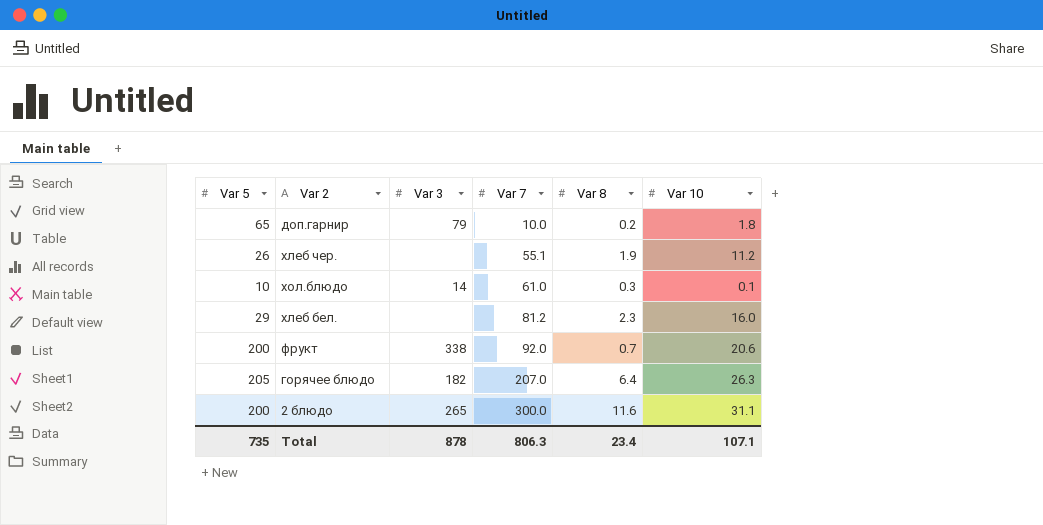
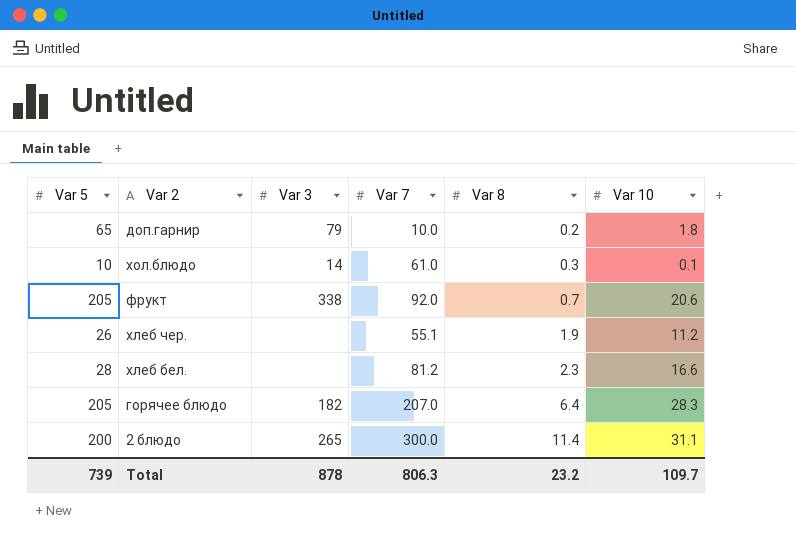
row order: Var 7 ascending -> Var 8 ascending
фрукт | Var 5: 200 -> 205
хлеб бел. | Var 5: 29 -> 28
хлеб бел. | Var 10: 16.0 -> 16.6
горячее блюдо | Var 10: 26.3 -> 28.3
2 блюдо | Var 8: 11.6 -> 11.4
Total | Var 5: 735 -> 739
Total | Var 8: 23.4 -> 23.2
Total | Var 10: 107.1 -> 109.7

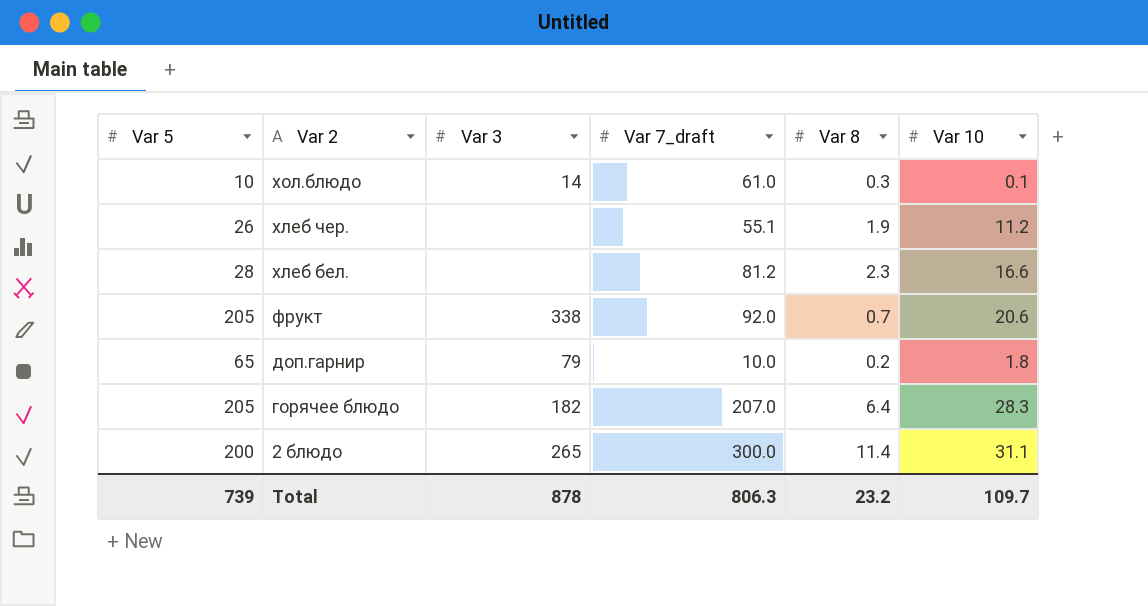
row order: Var 8 ascending -> Var 2 descending
column name: Var 7 -> Var 7_draft

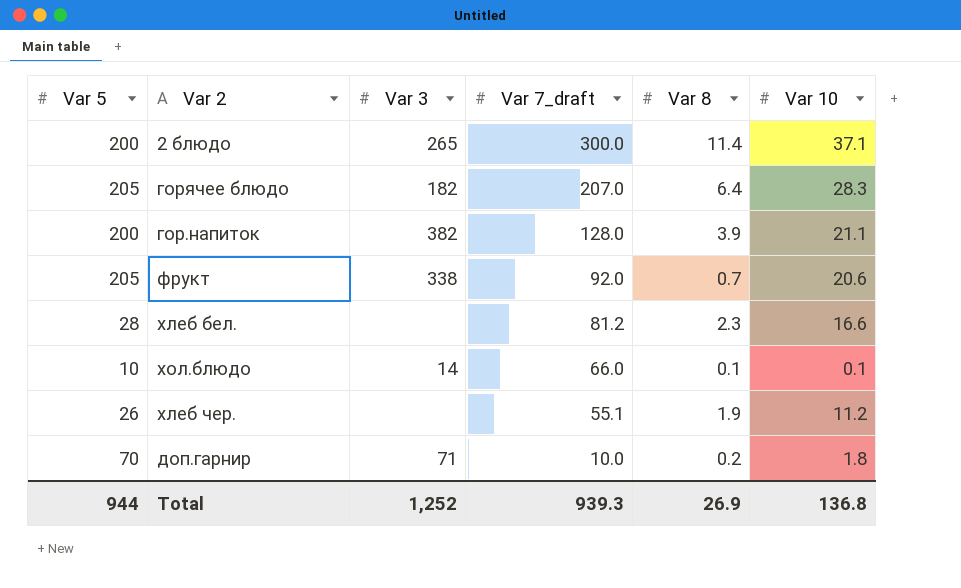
row order: Var 2 descending -> Var 7_draft descending
2 блюдо | Var 10: 31.1 -> 37.1
row гор.напиток: none -> 200 | 382 | 128.0 | 3.9 | 21.1
хол.блюдо | Var 7_draft: 61.0 -> 66.0
хол.блюдо | Var 8: 0.3 -> 0.1
доп.гарнир | Var 5: 65 -> 70
доп.гарнир | Var 3: 79 -> 71
Total | Var 5: 739 -> 944
Total | Var 3: 878 -> 1,252
Total | Var 7_draft: 806.3 -> 939.3
Total | Var 8: 23.2 -> 26.9
Total | Var 10: 109.7 -> 136.8

